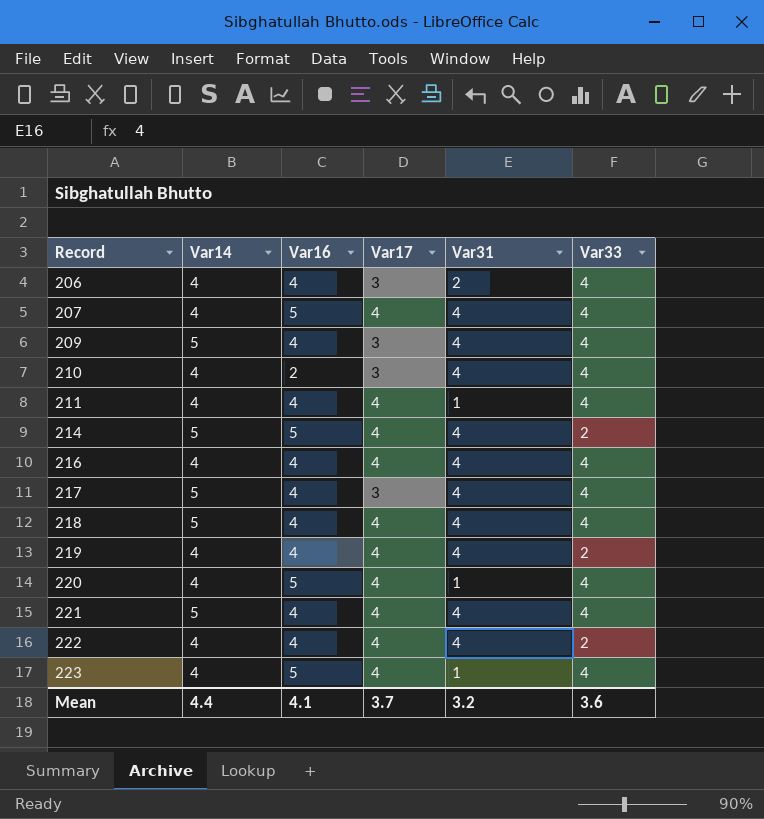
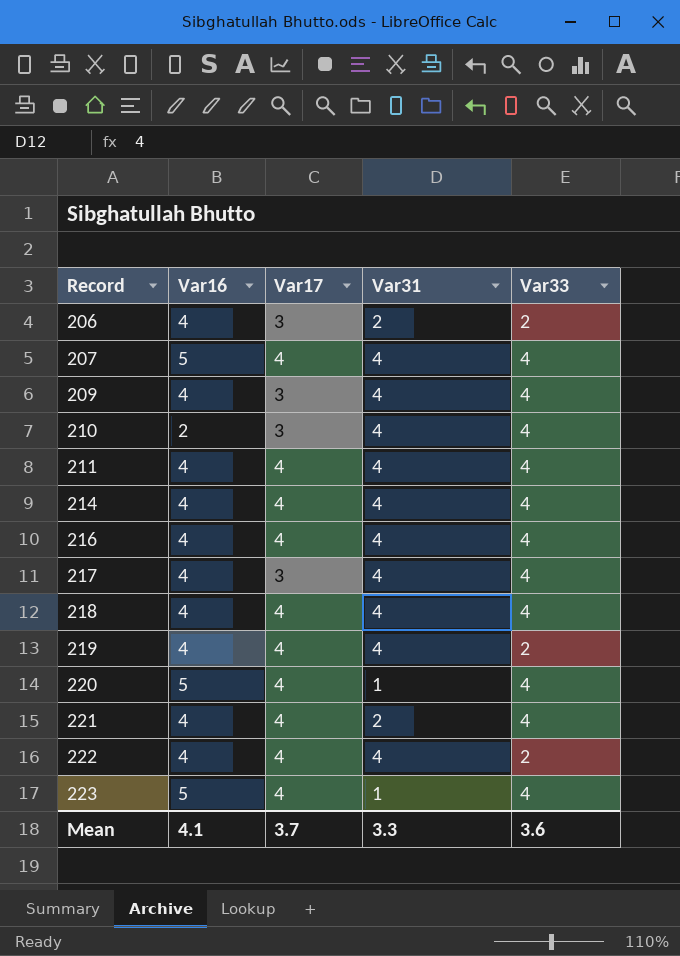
column Var14 | position: 2 -> none
206 | Var33: 4 -> 2
211 | Var31: 1 -> 4
214 | Var16: 5 -> 4
214 | Var33: 2 -> 4
221 | Var31: 4 -> 2
Mean | Var31: 3.2 -> 3.3

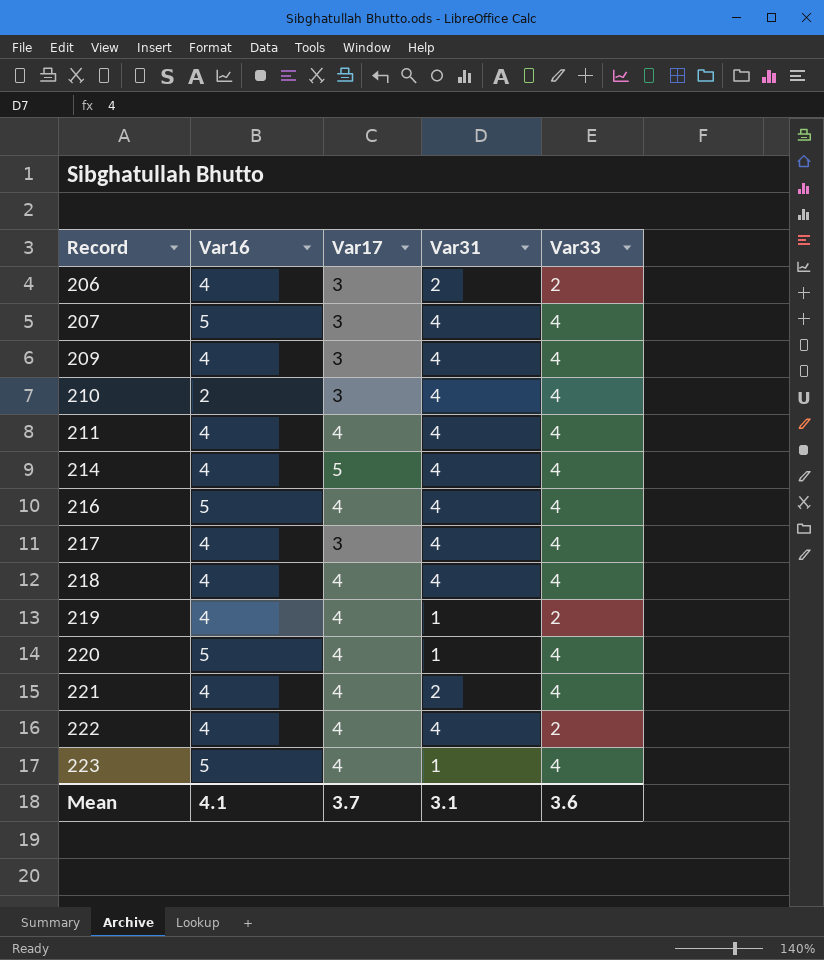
207 | Var17: 4 -> 3
214 | Var17: 4 -> 5
216 | Var16: 4 -> 5
219 | Var31: 4 -> 1
Mean | Var31: 3.3 -> 3.1

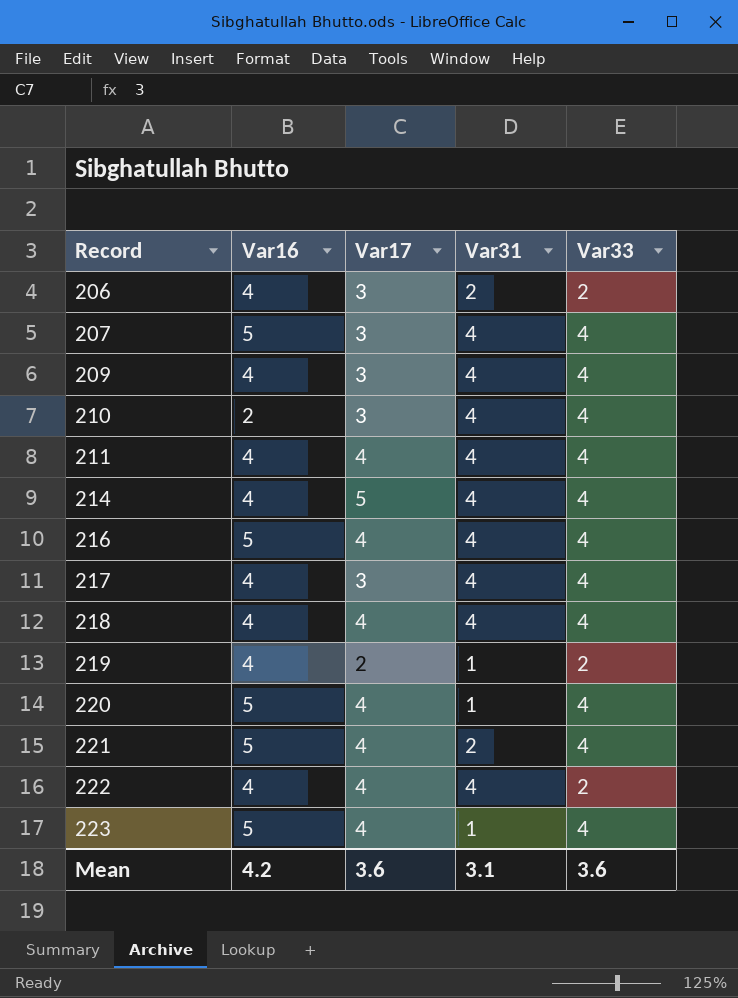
219 | Var17: 4 -> 2
221 | Var16: 4 -> 5
Mean | Var16: 4.1 -> 4.2
Mean | Var17: 3.7 -> 3.6

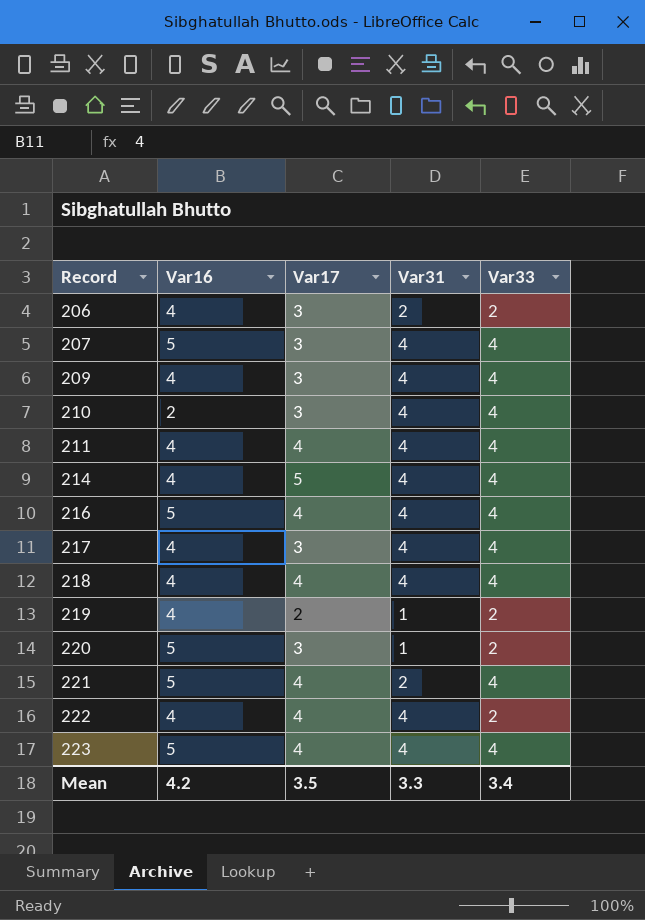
220 | Var17: 4 -> 3
220 | Var33: 4 -> 2
223 | Var31: 1 -> 4
Mean | Var17: 3.6 -> 3.5
Mean | Var31: 3.1 -> 3.3
Mean | Var33: 3.6 -> 3.4

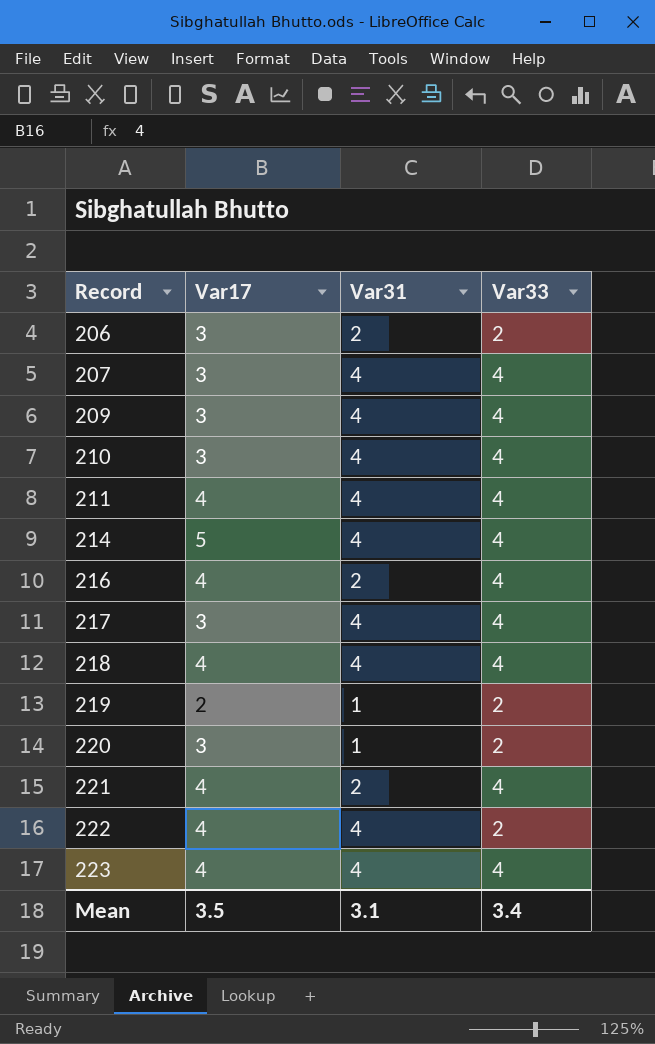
column Var16 | position: 2 -> none
216 | Var31: 4 -> 2
Mean | Var31: 3.3 -> 3.1

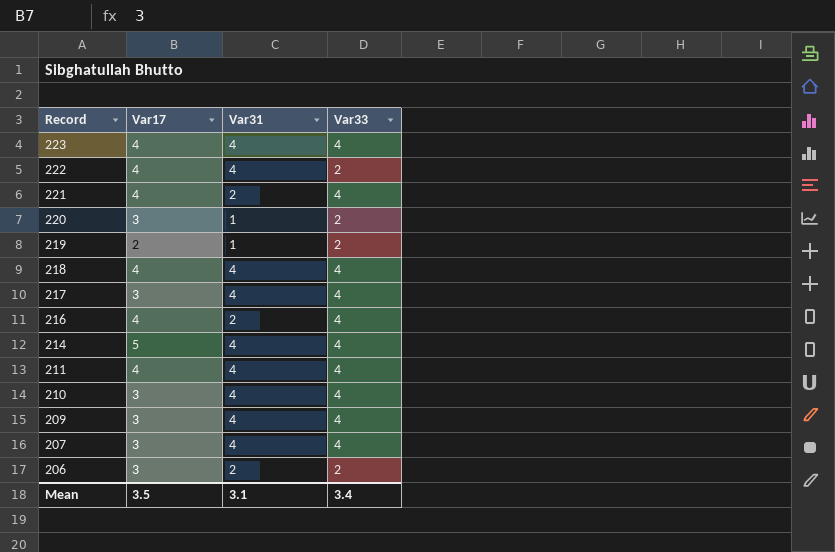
row order: Record ascending -> Record descending

